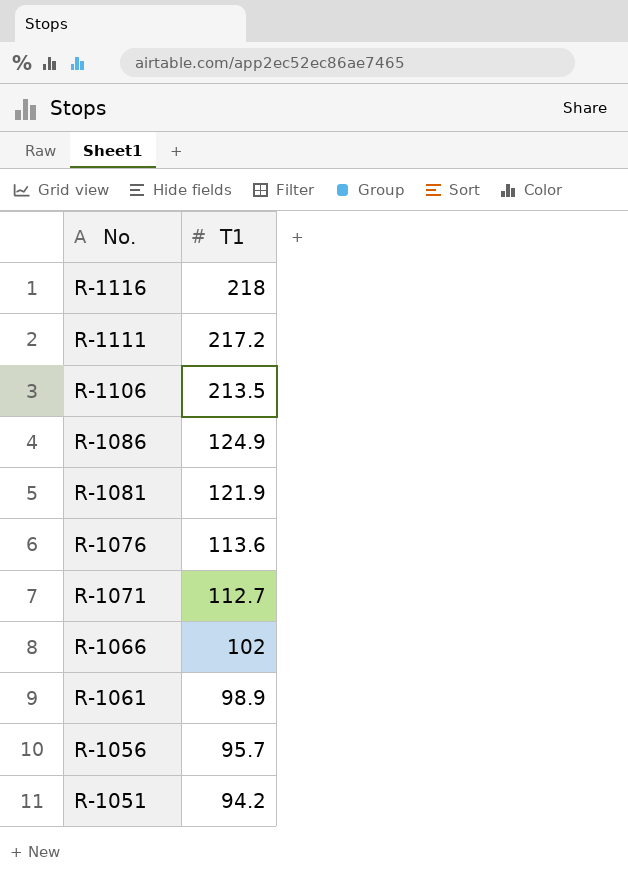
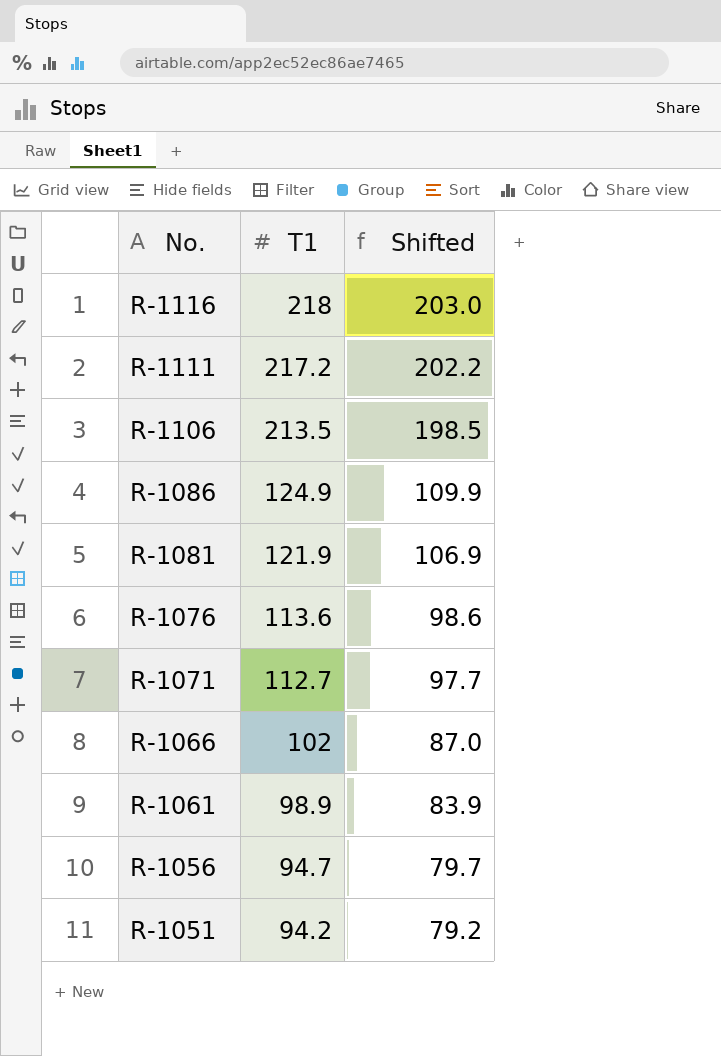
column Shifted | formula: none -> [T1] - 15
R-1056 | T1: 95.7 -> 94.7

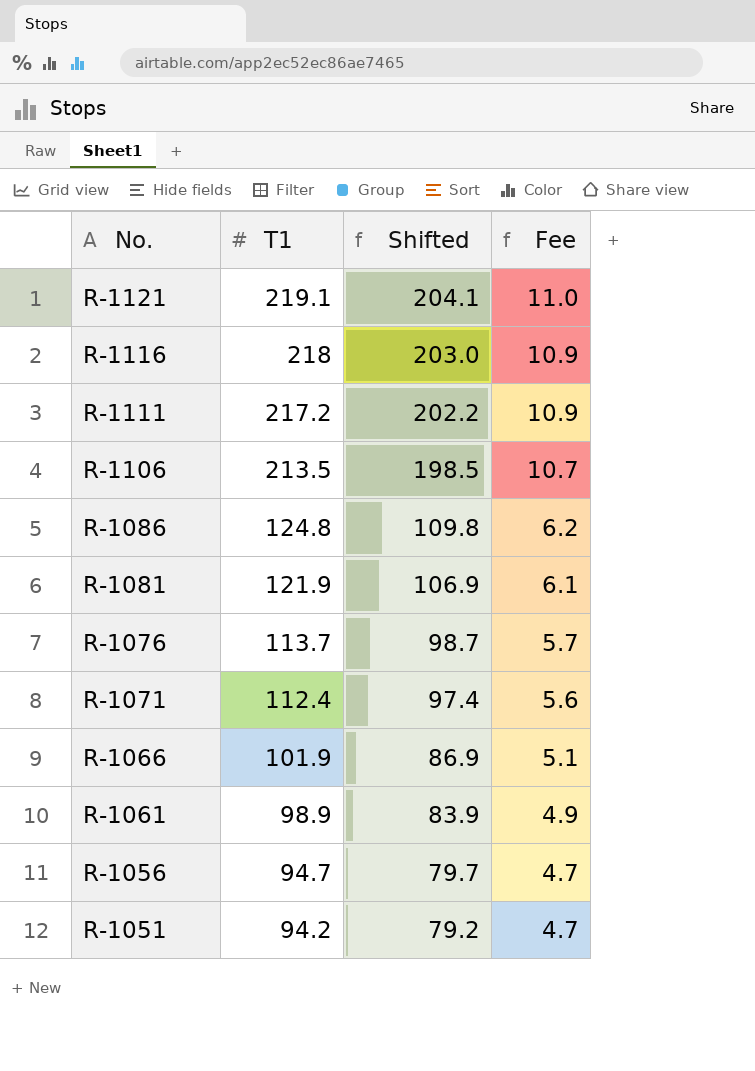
column Fee | formula: none -> [T1] * 0.05
row R-1121: none -> 219.1 | 204.1 | 11.0
R-1086 | T1: 124.9 -> 124.8
R-1086 | Shifted: 109.9 -> 109.8
R-1076 | T1: 113.6 -> 113.7
R-1076 | Shifted: 98.6 -> 98.7
R-1071 | T1: 112.7 -> 112.4
R-1071 | Shifted: 97.7 -> 97.4
R-1066 | T1: 102 -> 101.9
R-1066 | Shifted: 87.0 -> 86.9

